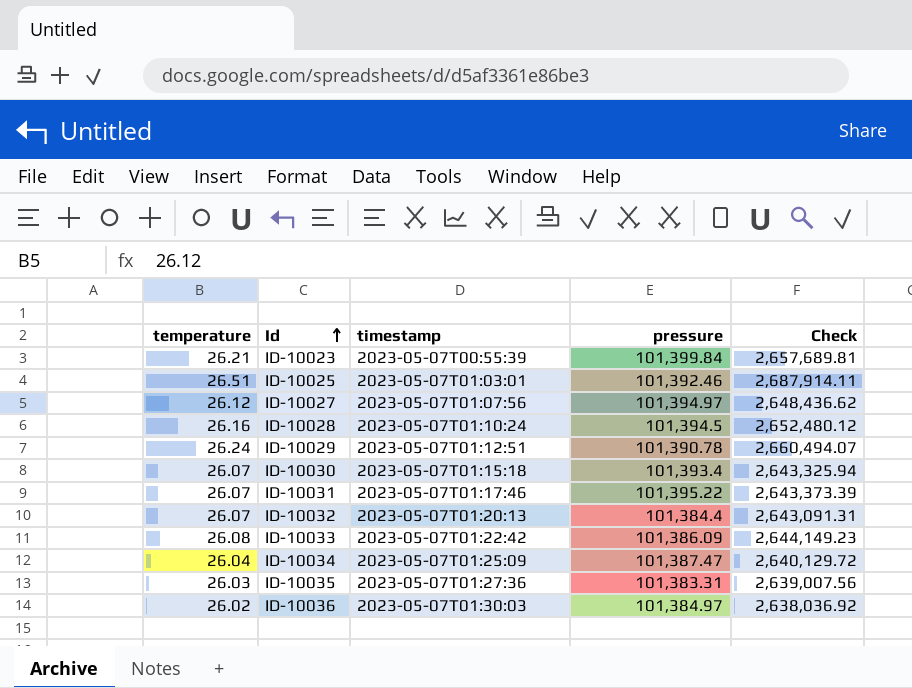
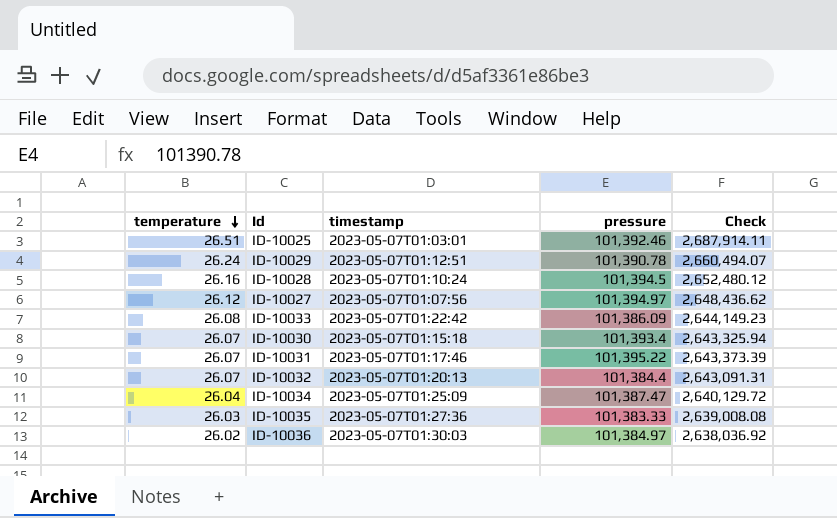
row order: Id ascending -> temperature descending
row ID-10023: 26.21 | 2023-05-07T00:55:39 | 101,399.84 | 2,657,689.81 -> none
ID-10035 | pressure: 101,383.31 -> 101,383.33
ID-10035 | Check: 2,639,007.56 -> 2,639,008.08

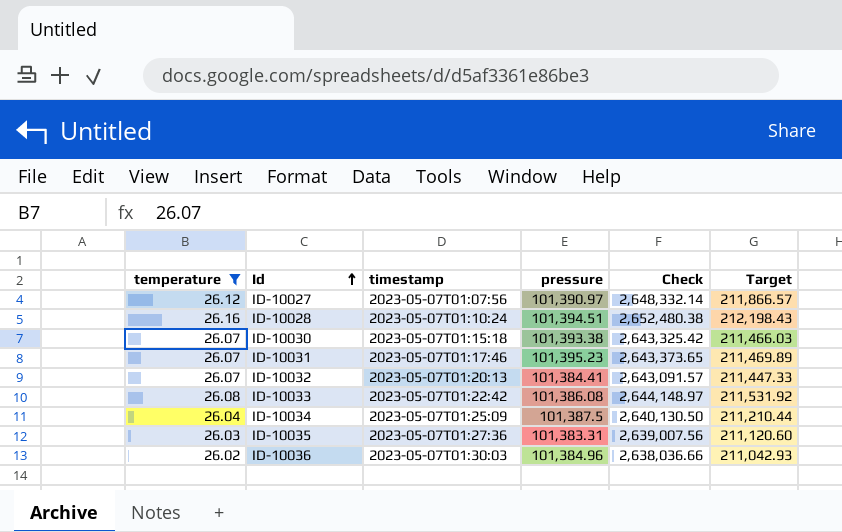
filter: none -> temperature <= 26.16
row order: temperature descending -> Id ascending
column Target | formula: none -> [Check] * 0.08
ID-10027 | pressure: 101,394.97 -> 101,390.97
ID-10027 | Check: 2,648,436.62 -> 2,648,332.14
ID-10028 | pressure: 101,394.5 -> 101,394.51
ID-10028 | Check: 2,652,480.12 -> 2,652,480.38
ID-10030 | pressure: 101,393.4 -> 101,393.38
ID-10030 | Check: 2,643,325.94 -> 2,643,325.42
ID-10031 | pressure: 101,395.22 -> 101,395.23
ID-10031 | Check: 2,643,373.39 -> 2,643,373.65
ID-10032 | pressure: 101,384.4 -> 101,384.41
ID-10032 | Check: 2,643,091.31 -> 2,643,091.57
ID-10033 | pressure: 101,386.09 -> 101,386.08
ID-10033 | Check: 2,644,149.23 -> 2,644,148.97
ID-10034 | pressure: 101,387.47 -> 101,387.5
ID-10034 | Check: 2,640,129.72 -> 2,640,130.50
ID-10035 | pressure: 101,383.33 -> 101,383.31
ID-10035 | Check: 2,639,008.08 -> 2,639,007.56
ID-10036 | pressure: 101,384.97 -> 101,384.96
ID-10036 | Check: 2,638,036.92 -> 2,638,036.66

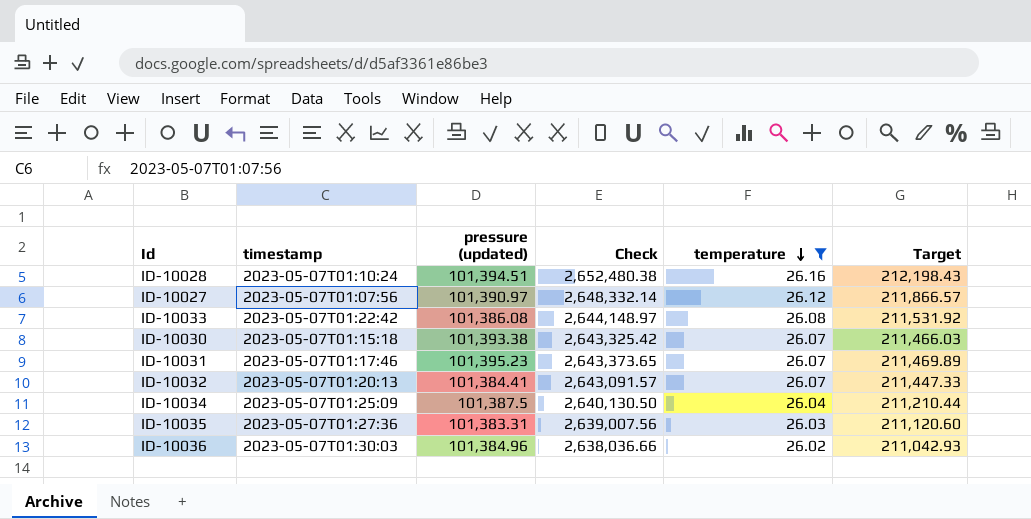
row order: Id ascending -> temperature descending
column name: pressure -> pressure (updated)
column temperature | position: 1 -> 5

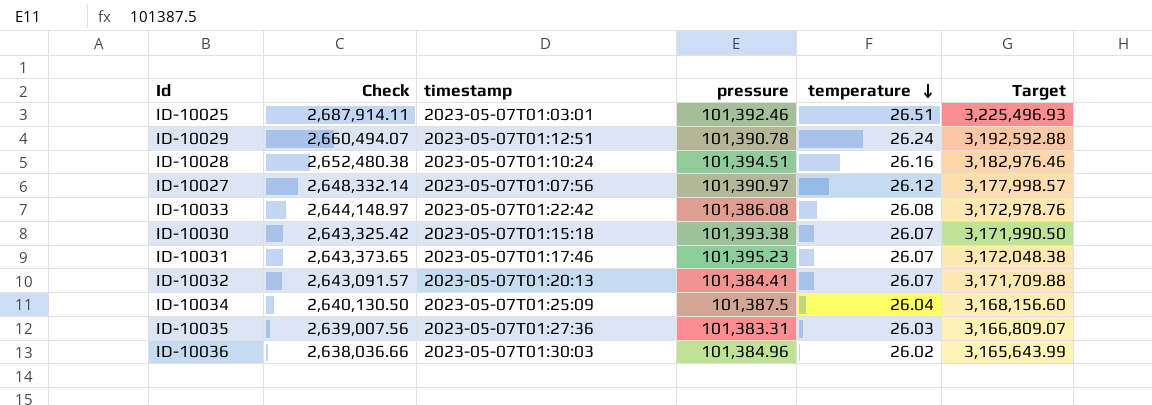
filter: temperature <= 26.16 -> none
column Check | position: 4 -> 2
column name: pressure (updated) -> pressure
column Target | formula: [Check] * 0.08 -> [Check] * 1.2

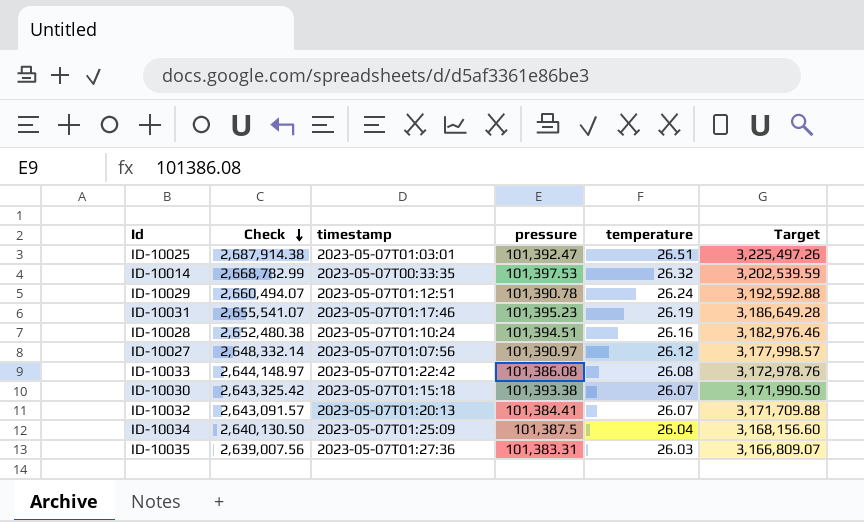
row order: temperature descending -> Check descending
row ID-10036: 2,638,036.66 | 2023-05-07T01:30:03 | 101,384.96 | 26.02 | 3,165,643.99 -> none
ID-10025 | Check: 2,687,914.11 -> 2,687,914.38
ID-10025 | pressure: 101,392.46 -> 101,392.47
ID-10025 | Target: 3,225,496.93 -> 3,225,497.26
row ID-10014: none -> 2,668,782.99 | 2023-05-07T00:33:35 | 101,397.53 | 26.32 | 3,202,539.59
ID-10031 | Check: 2,643,373.65 -> 2,655,541.07
ID-10031 | temperature: 26.07 -> 26.19
ID-10031 | Target: 3,172,048.38 -> 3,186,649.28

